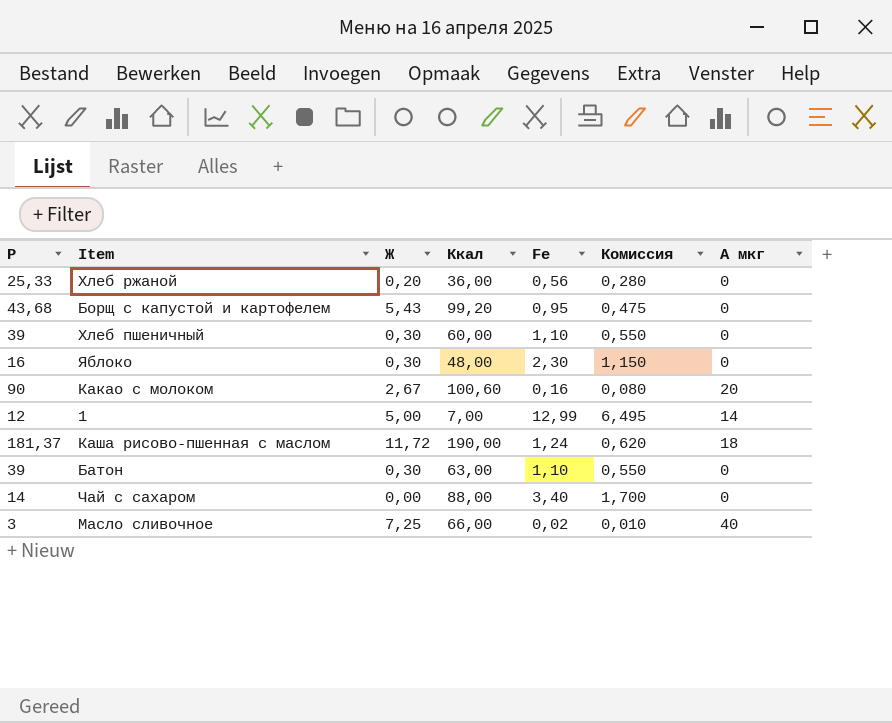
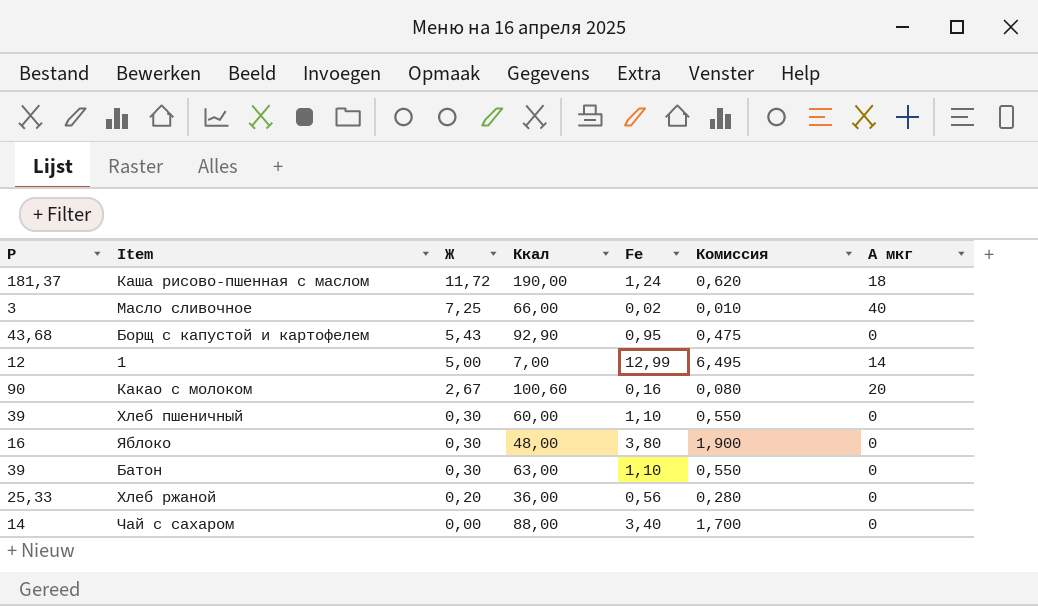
row order: none -> Ж descending
Борщ с капустой и картофелем | Ккал: 99,20 -> 92,90
Яблоко | Fe: 2,30 -> 3,80
Яблоко | Комиссия: 1,150 -> 1,900

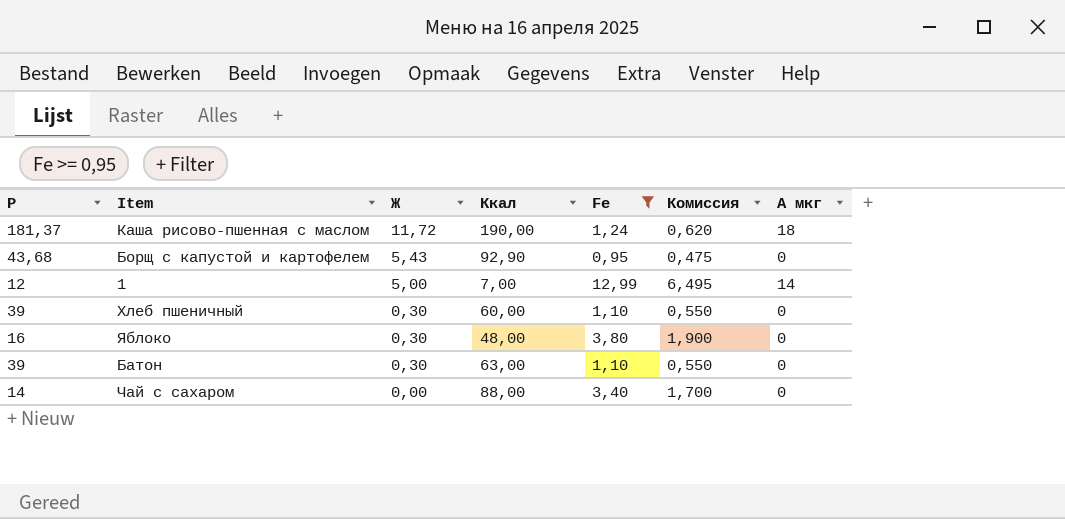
filter: none -> Fe >= 0,95

